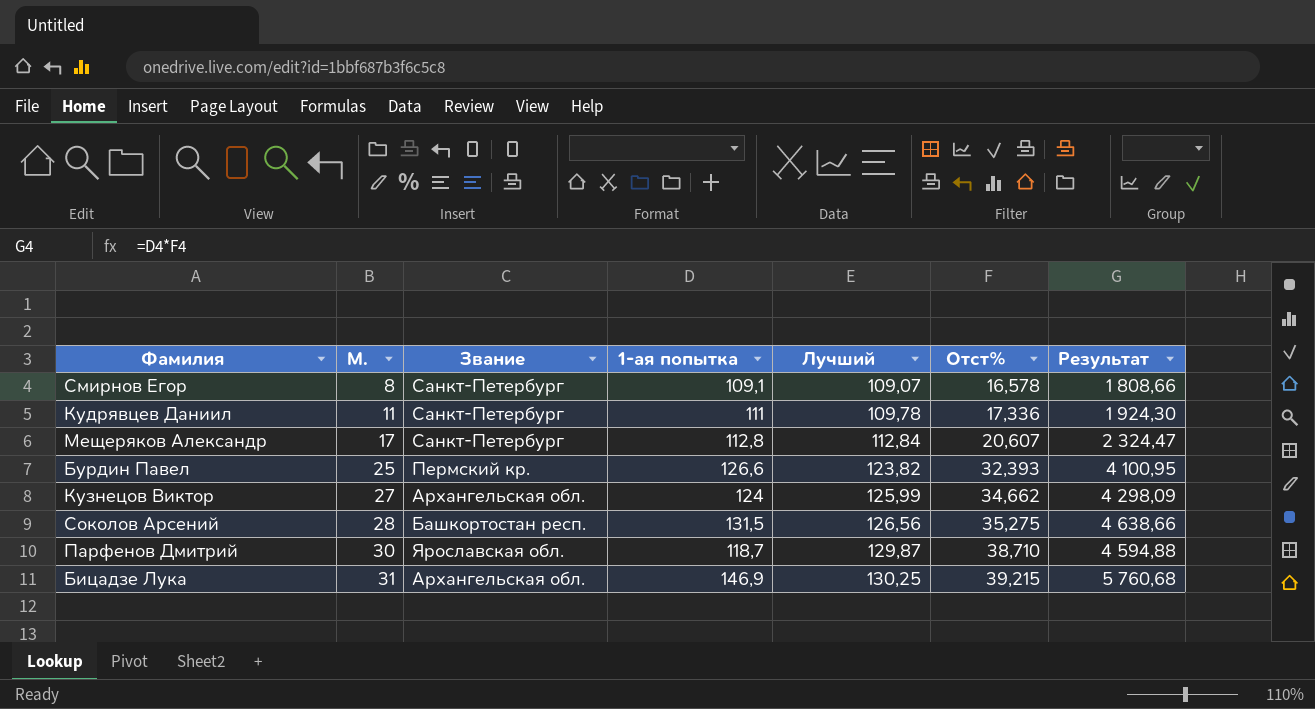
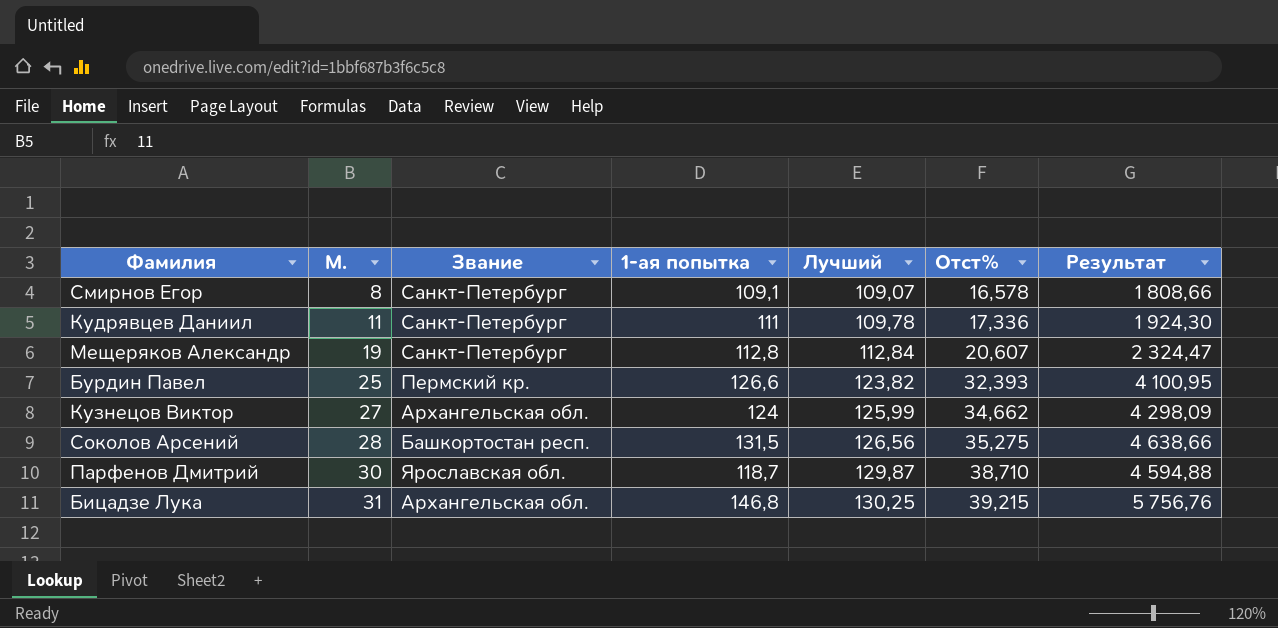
Мещеряков Александр | М.: 17 -> 19
Бицадзе Лука | 1-ая попытка: 146,9 -> 146,8
Бицадзе Лука | Результат: 5 760,68 -> 5 756,76

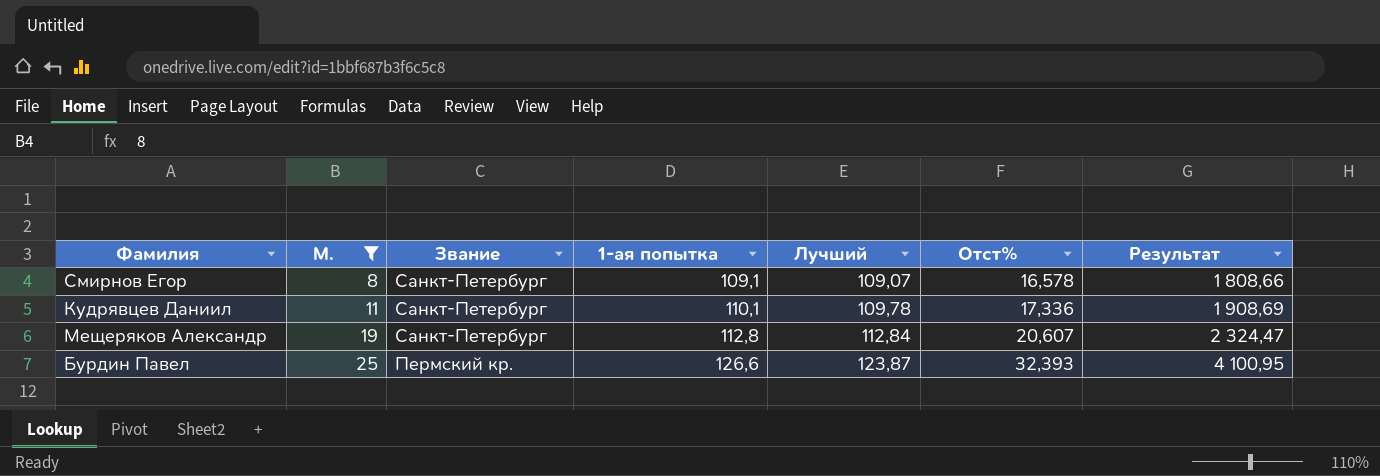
filter: none -> М. <= 25
Кудрявцев Даниил | 1-ая попытка: 111 -> 110,1
Кудрявцев Даниил | Результат: 1 924,30 -> 1 908,69
Бурдин Павел | Лучший: 123,82 -> 123,87

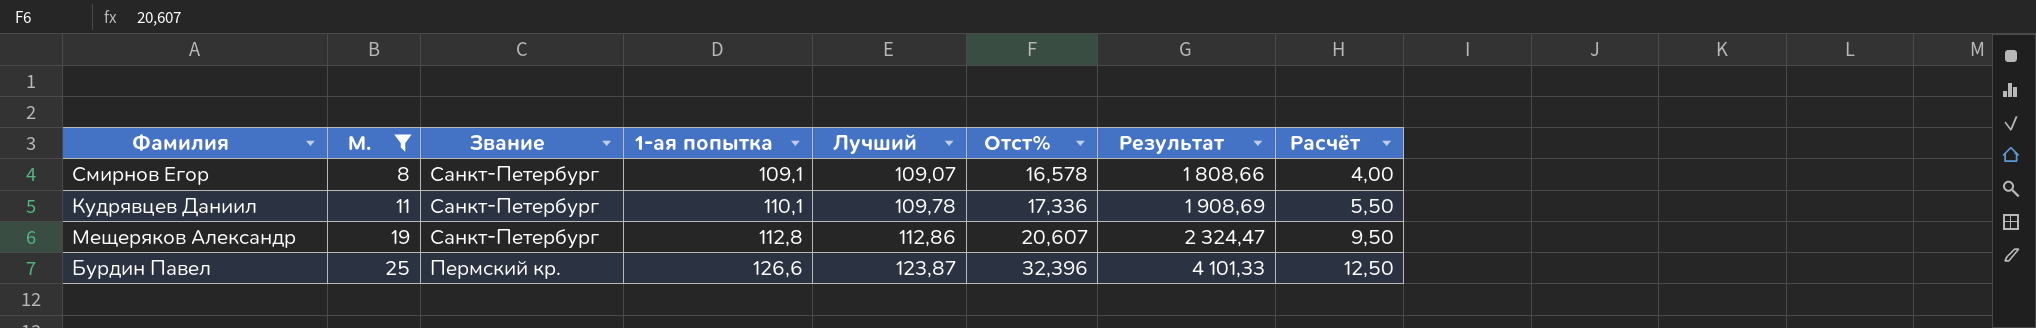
column Расчёт | formula: none -> [М.] * 0,5
Мещеряков Александр | Лучший: 112,84 -> 112,86
Бурдин Павел | Отст%: 32,393 -> 32,396
Бурдин Павел | Результат: 4 100,95 -> 4 101,33

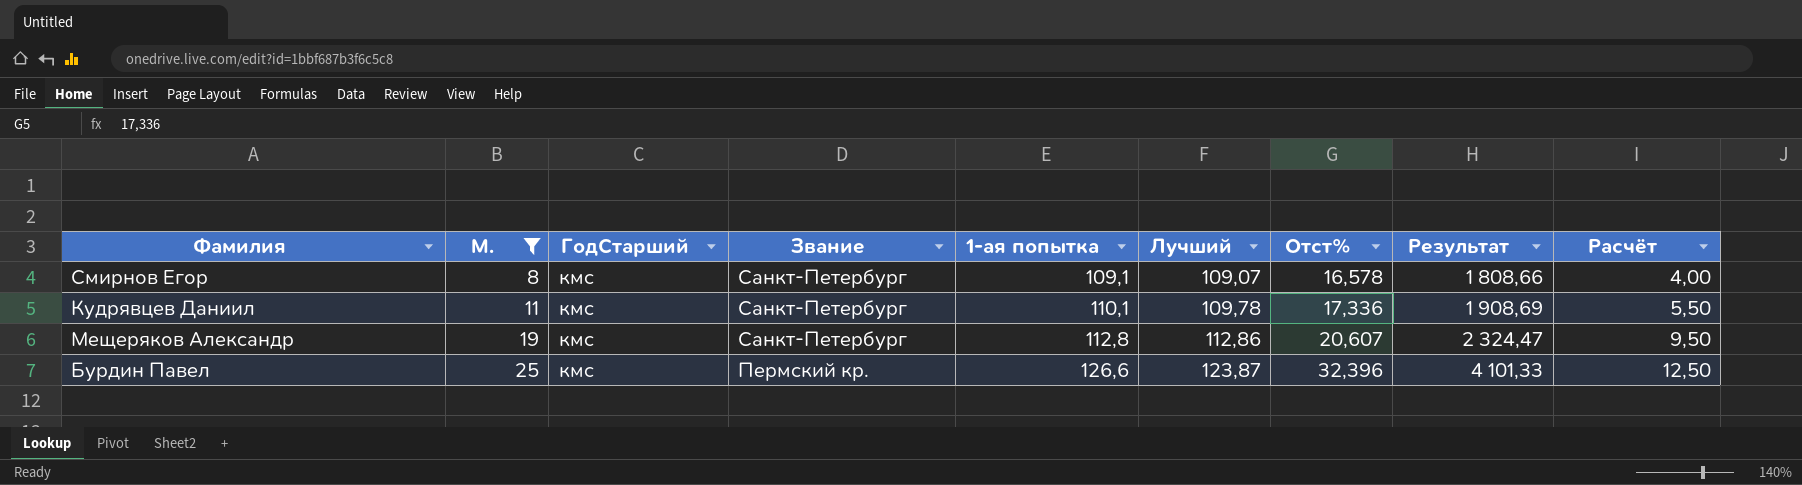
column ГодСтарший | position: none -> 3

